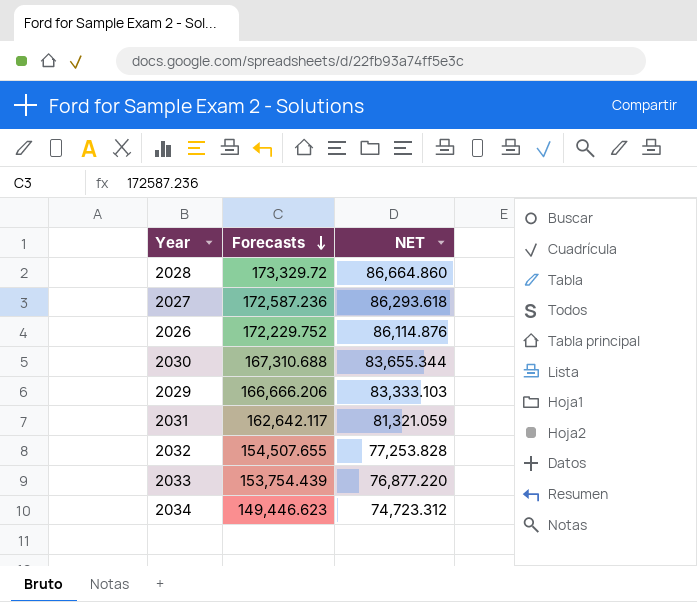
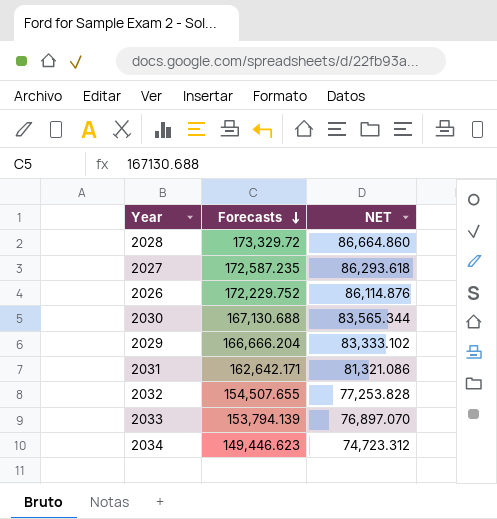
2027 | Forecasts: 172,587.236 -> 172,587.235
2030 | Forecasts: 167,310.688 -> 167,130.688
2030 | NET: 83,655.344 -> 83,565.344
2029 | Forecasts: 166,666.206 -> 166,666.204
2029 | NET: 83,333.103 -> 83,333.102
2031 | Forecasts: 162,642.117 -> 162,642.171
2031 | NET: 81,321.059 -> 81,321.086
2033 | Forecasts: 153,754.439 -> 153,794.139
2033 | NET: 76,877.220 -> 76,897.070

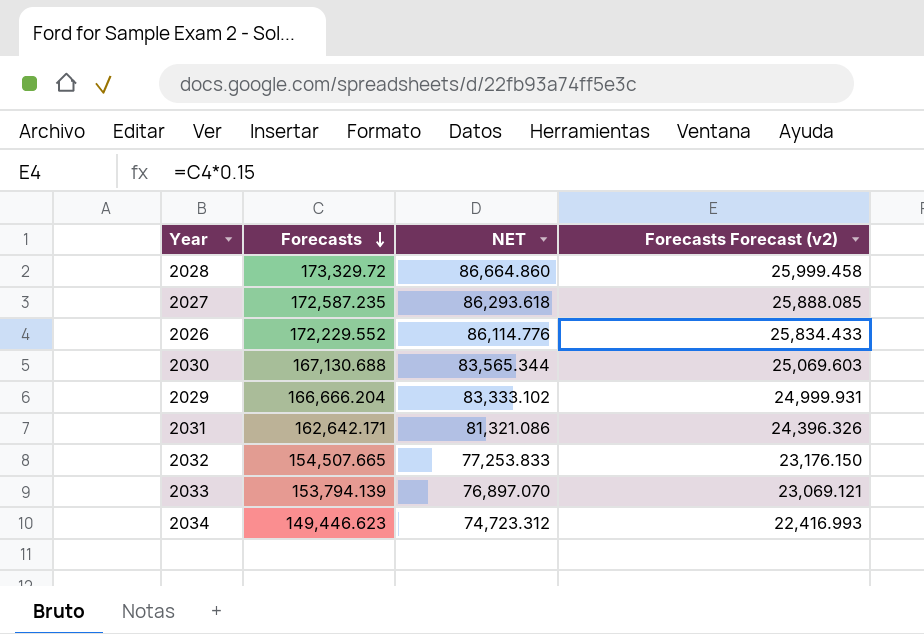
column Forecasts Forecast (v2) | formula: none -> [Forecasts] * 0.15
2026 | Forecasts: 172,229.752 -> 172,229.552
2026 | NET: 86,114.876 -> 86,114.776
2032 | Forecasts: 154,507.655 -> 154,507.665
2032 | NET: 77,253.828 -> 77,253.833

